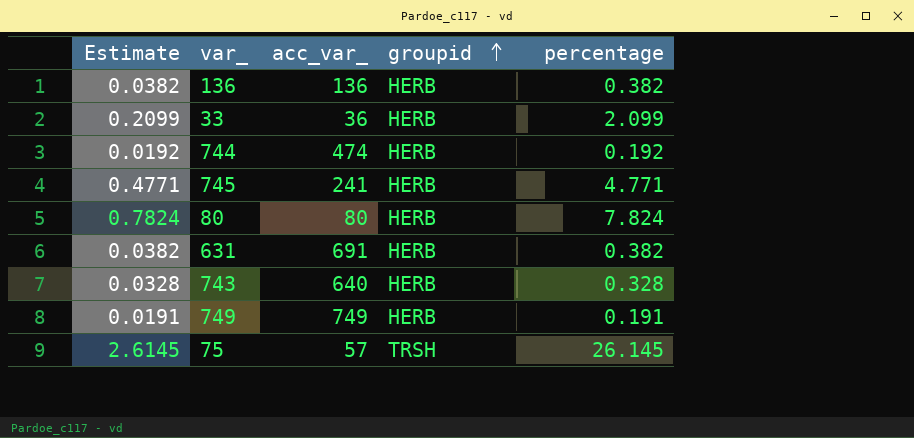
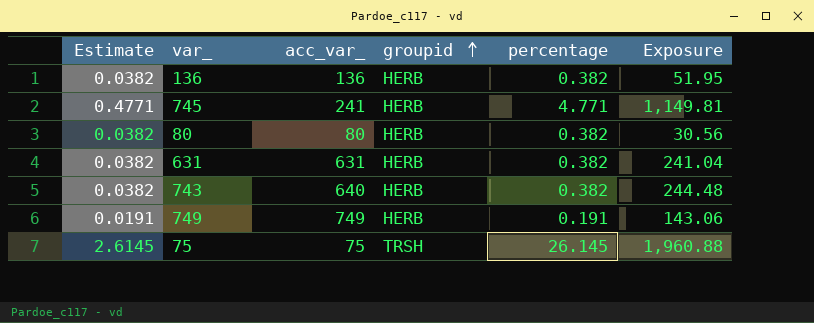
column Exposure | formula: none -> [acc_var_] * [percentage]
row 33: 0.2099 | 36 | HERB | 2.099 -> none
row 744: 0.0192 | 474 | HERB | 0.192 -> none
80 | Estimate: 0.7824 -> 0.0382
80 | percentage: 7.824 -> 0.382
631 | acc_var_: 691 -> 631
743 | Estimate: 0.0328 -> 0.0382
743 | percentage: 0.328 -> 0.382
75 | acc_var_: 57 -> 75

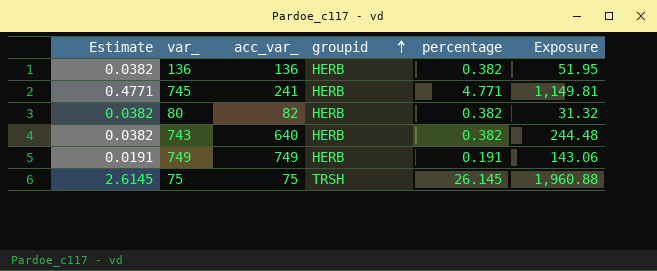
row 631: 0.0382 | 631 | HERB | 0.382 | 241.04 -> none
80 | acc_var_: 80 -> 82
80 | Exposure: 30.56 -> 31.32

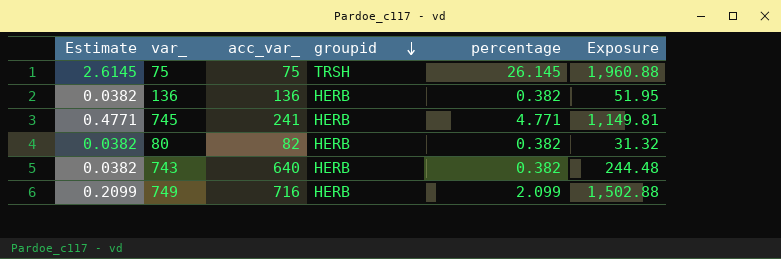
row order: groupid ascending -> groupid descending
749 | Estimate: 0.0191 -> 0.2099
749 | acc_var_: 749 -> 716
749 | percentage: 0.191 -> 2.099
749 | Exposure: 143.06 -> 1,502.88

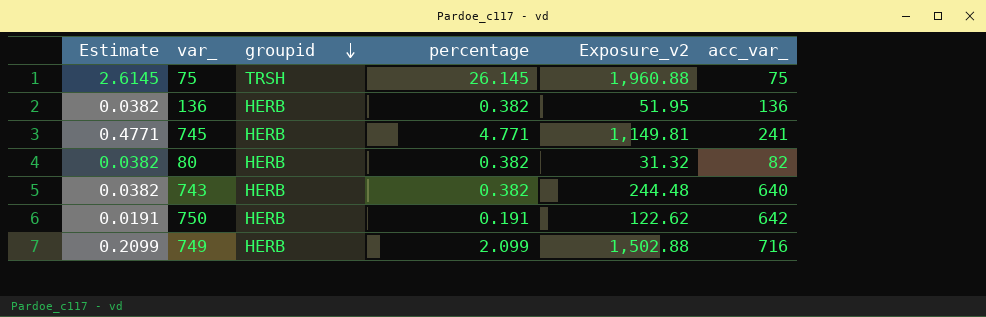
column name: Exposure -> Exposure_v2
column acc_var_ | position: 3 -> 6
row 750: none -> 0.0191 | HERB | 0.191 | 122.62 | 642

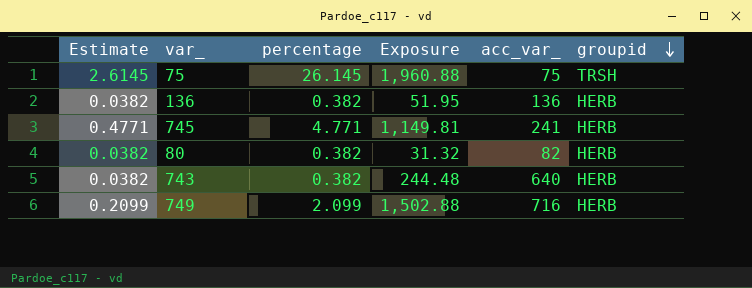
column name: Exposure_v2 -> Exposure
column groupid | position: 3 -> 6
row 750: 0.0191 | HERB | 0.191 | 122.62 | 642 -> none

